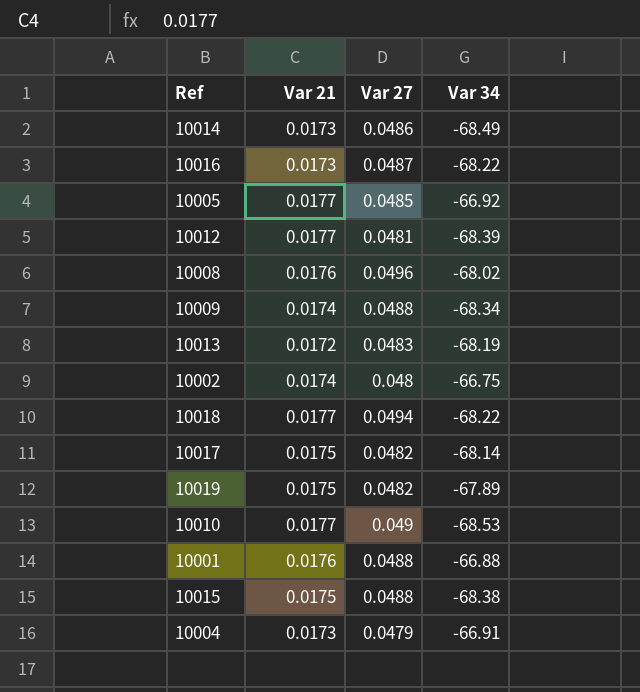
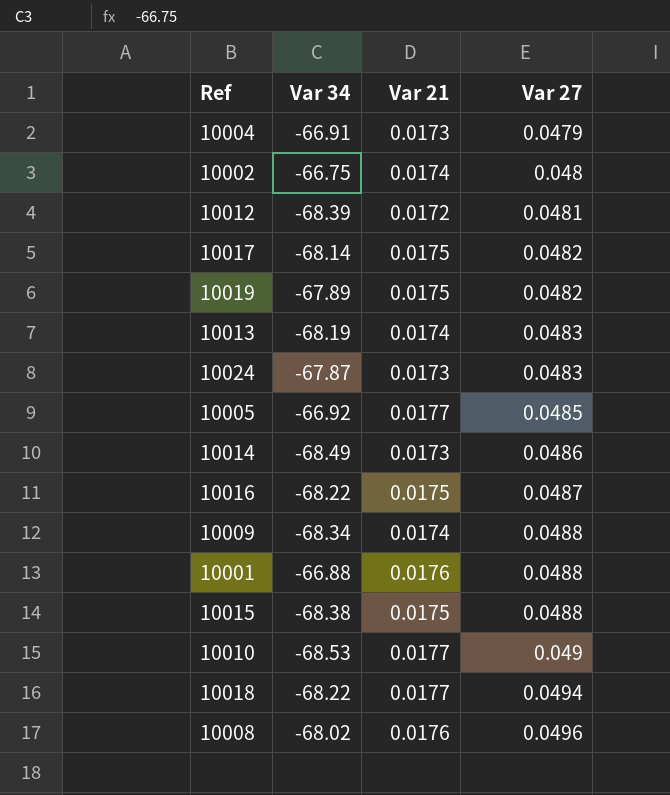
row order: none -> Var 27 ascending
column Var 34 | position: 4 -> 2
10012 | Var 21: 0.0177 -> 0.0172
10013 | Var 21: 0.0172 -> 0.0174
row 10024: none -> -67.87 | 0.0173 | 0.0483
10016 | Var 21: 0.0173 -> 0.0175

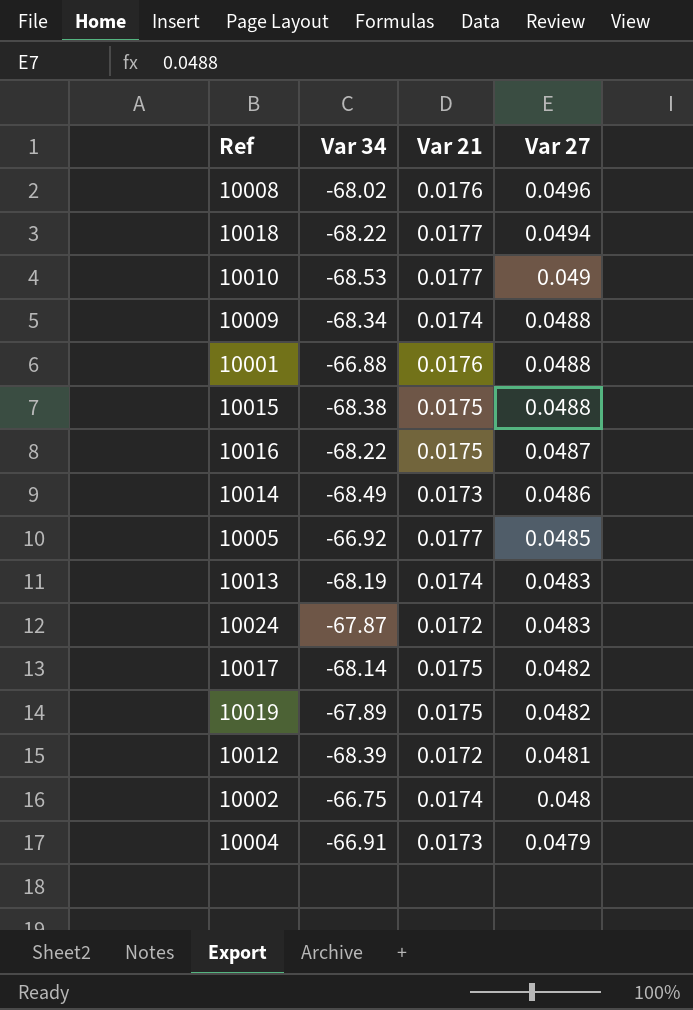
row order: Var 27 ascending -> Var 27 descending
10024 | Var 21: 0.0173 -> 0.0172

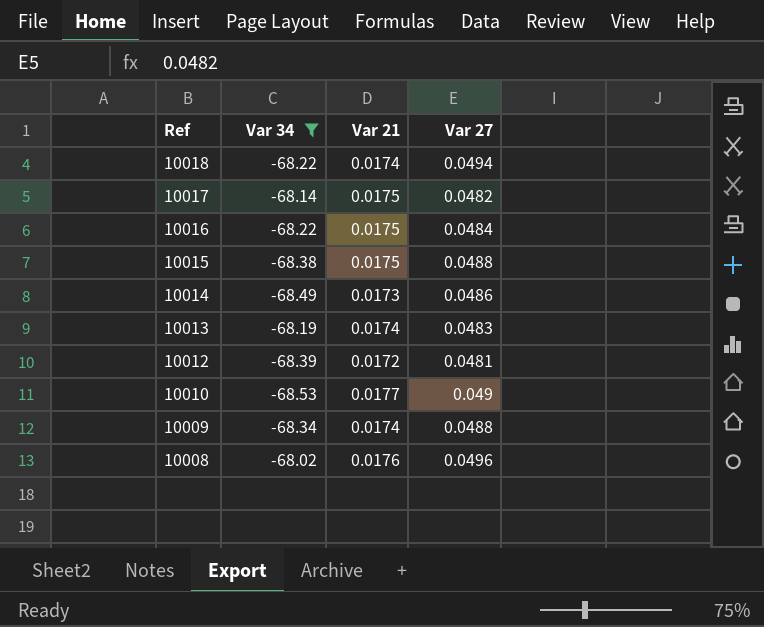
filter: none -> Var 34 <= -68.02
row order: Var 27 descending -> Ref descending
10018 | Var 21: 0.0177 -> 0.0174
10016 | Var 27: 0.0487 -> 0.0484

